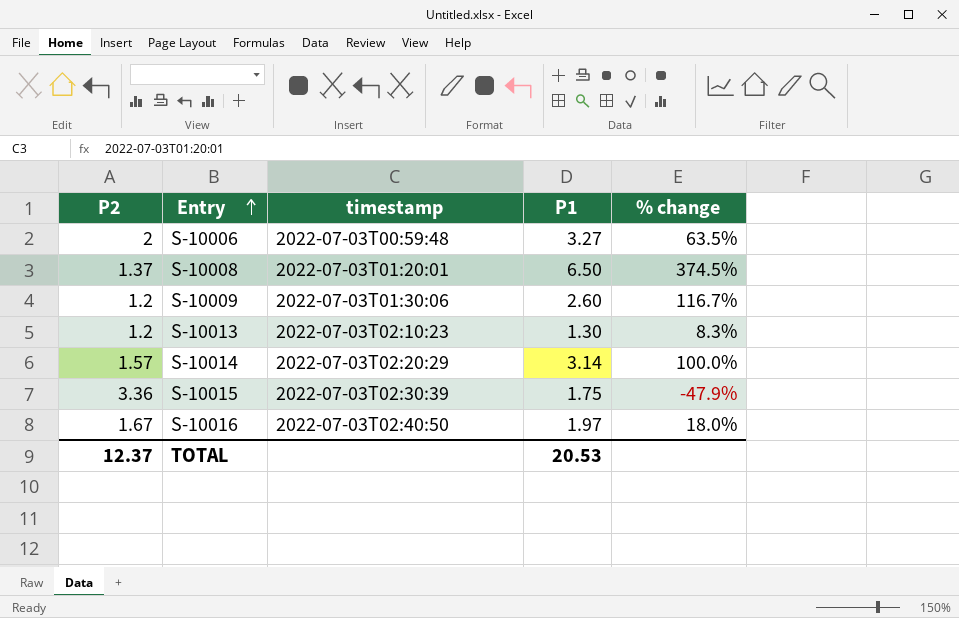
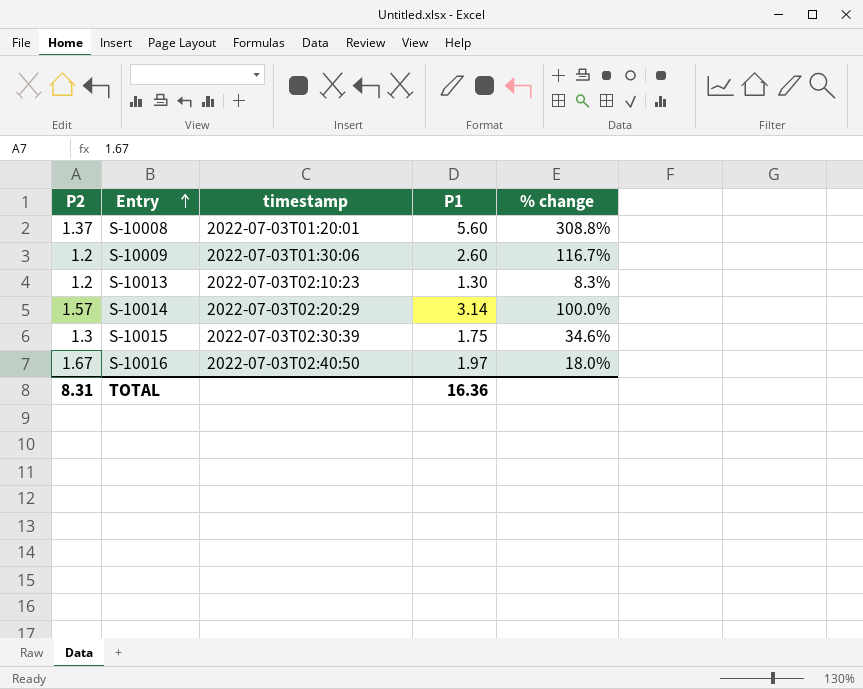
row S-10006: 2 | 2022-07-03T00:59:48 | 3.27 | 63.5% -> none
S-10008 | P1: 6.50 -> 5.60
S-10008 | % change: 374.5% -> 308.8%
S-10015 | P2: 3.36 -> 1.3
S-10015 | % change: -47.9% -> 34.6%
TOTAL | P2: 12.37 -> 8.31
TOTAL | P1: 20.53 -> 16.36

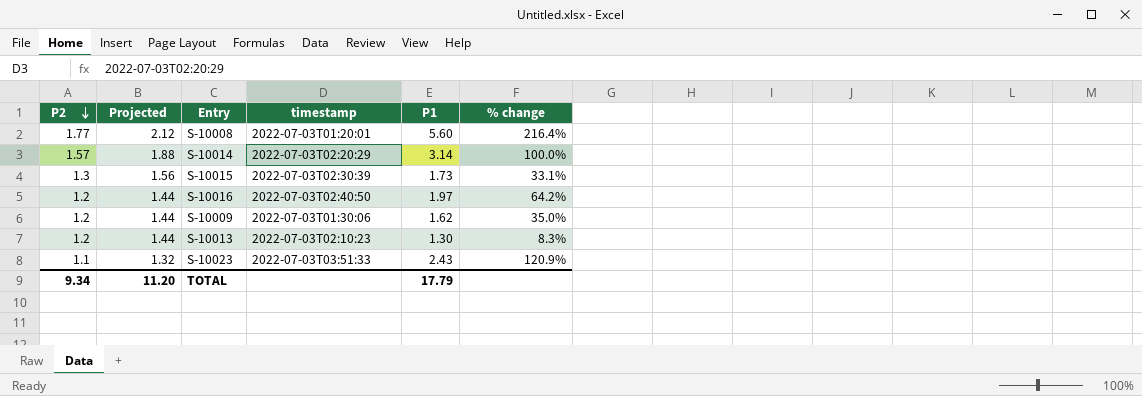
row order: Entry ascending -> P2 descending
column Projected | formula: none -> [P2] * 1.2
S-10008 | P2: 1.37 -> 1.77
S-10008 | % change: 308.8% -> 216.4%
S-10015 | P1: 1.75 -> 1.73
S-10015 | % change: 34.6% -> 33.1%
S-10016 | P2: 1.67 -> 1.2
S-10016 | % change: 18.0% -> 64.2%
S-10009 | P1: 2.60 -> 1.62
S-10009 | % change: 116.7% -> 35.0%
row S-10023: none -> 1.1 | 1.32 | 2022-07-03T03:51:33 | 2.43 | 120.9%
TOTAL | P2: 8.31 -> 9.34
TOTAL | P1: 16.36 -> 17.79

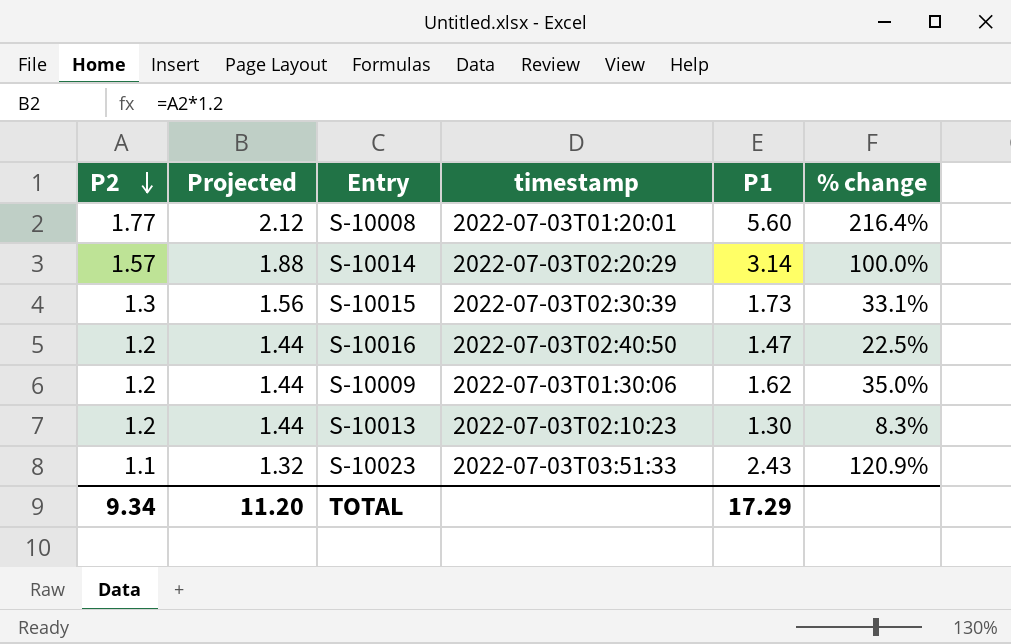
S-10016 | P1: 1.97 -> 1.47
S-10016 | % change: 64.2% -> 22.5%
TOTAL | P1: 17.79 -> 17.29

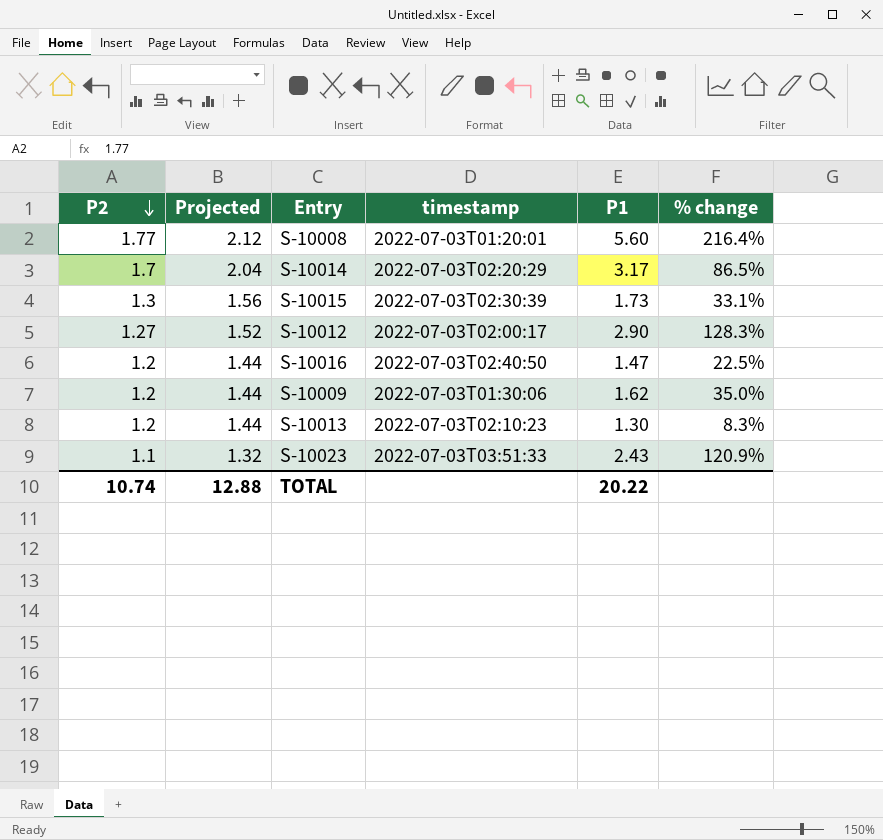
S-10014 | P2: 1.57 -> 1.7
S-10014 | Projected: 1.88 -> 2.04
S-10014 | P1: 3.14 -> 3.17
S-10014 | % change: 100.0% -> 86.5%
row S-10012: none -> 1.27 | 1.52 | 2022-07-03T02:00:17 | 2.90 | 128.3%
TOTAL | P2: 9.34 -> 10.74
TOTAL | Projected: 11.20 -> 12.88
TOTAL | P1: 17.29 -> 20.22

